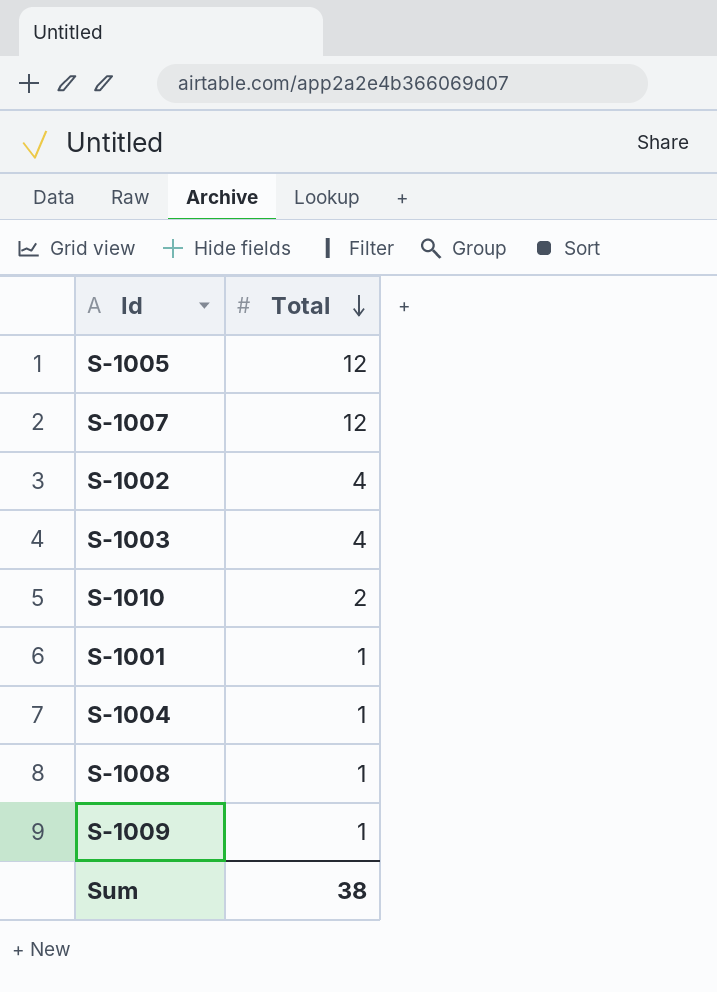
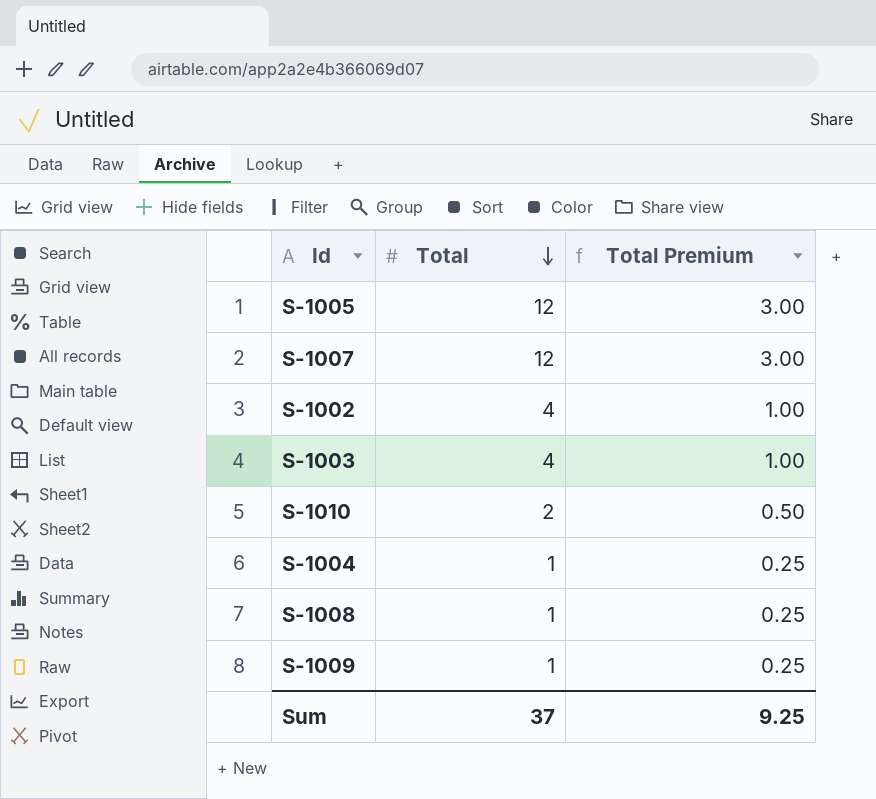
column Total Premium | formula: none -> [Total] * 0.25
row S-1001: 1 -> none
Sum | Total: 38 -> 37

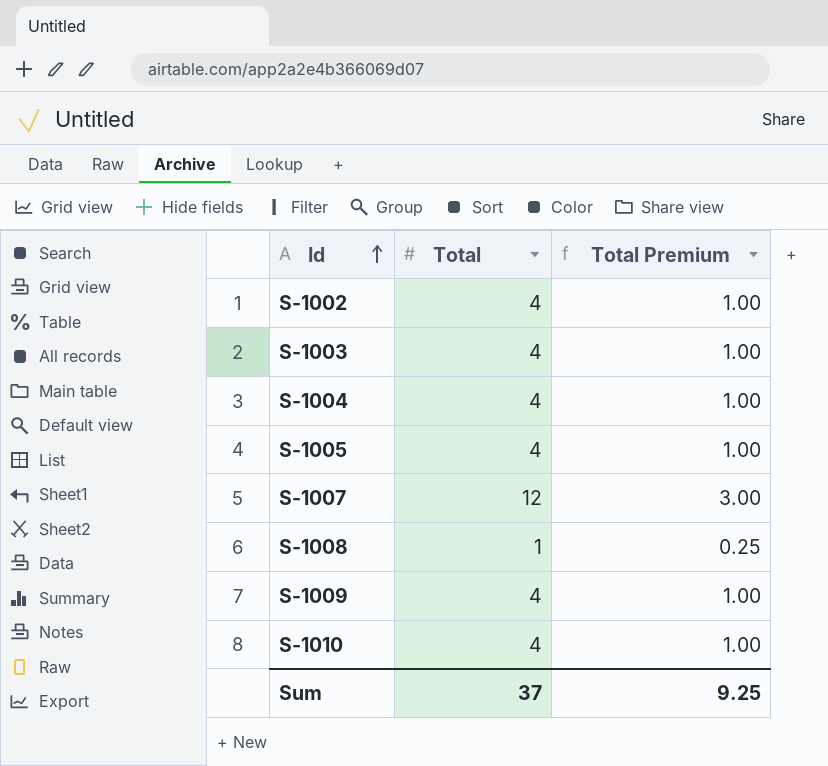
row order: Total descending -> Id ascending
S-1004 | Total: 1 -> 4
S-1004 | Total Premium: 0.25 -> 1.00
S-1005 | Total: 12 -> 4
S-1005 | Total Premium: 3.00 -> 1.00
S-1009 | Total: 1 -> 4
S-1009 | Total Premium: 0.25 -> 1.00
S-1010 | Total: 2 -> 4
S-1010 | Total Premium: 0.50 -> 1.00

